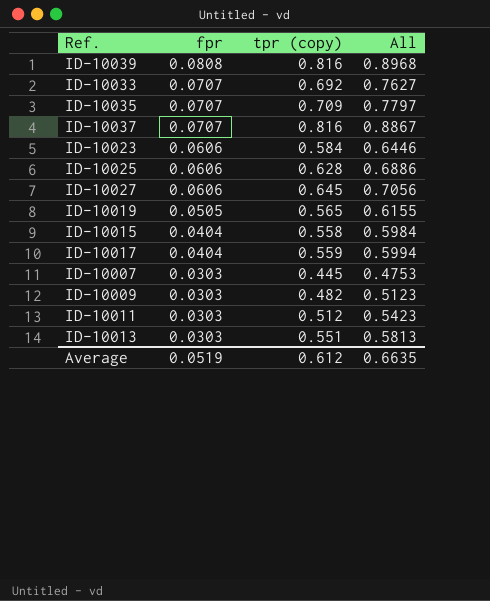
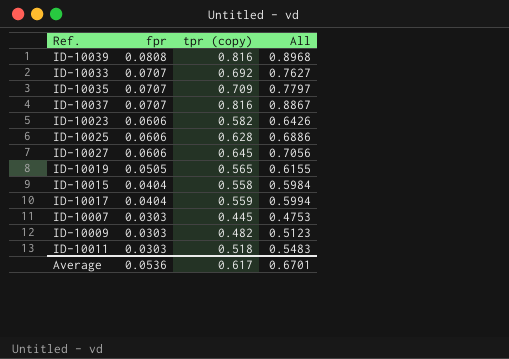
row ID-10013: 0.0303 | 0.551 | 0.5813 -> none
ID-10023 | tpr (copy): 0.584 -> 0.582
ID-10023 | All: 0.6446 -> 0.6426
ID-10011 | tpr (copy): 0.512 -> 0.518
ID-10011 | All: 0.5423 -> 0.5483
Average | fpr: 0.0519 -> 0.0536
Average | tpr (copy): 0.612 -> 0.617
Average | All: 0.6635 -> 0.6701

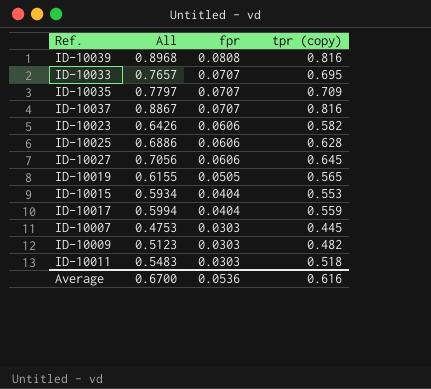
column All | position: 4 -> 2
ID-10033 | All: 0.7627 -> 0.7657
ID-10033 | tpr (copy): 0.692 -> 0.695
ID-10015 | All: 0.5984 -> 0.5934
ID-10015 | tpr (copy): 0.558 -> 0.553
Average | All: 0.6701 -> 0.6700
Average | tpr (copy): 0.617 -> 0.616

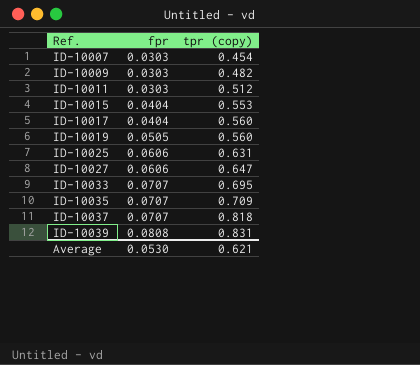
row order: fpr descending -> Ref. ascending
column All | formula: [fpr] + [tpr (copy)] -> none
row ID-10023: 0.6426 | 0.0606 | 0.582 -> none
ID-10007 | tpr (copy): 0.445 -> 0.454
ID-10011 | tpr (copy): 0.518 -> 0.512
ID-10017 | tpr (copy): 0.559 -> 0.560
ID-10019 | tpr (copy): 0.565 -> 0.560
ID-10025 | tpr (copy): 0.628 -> 0.631
ID-10027 | tpr (copy): 0.645 -> 0.647
ID-10037 | tpr (copy): 0.816 -> 0.818
ID-10039 | tpr (copy): 0.816 -> 0.831
Average | fpr: 0.0536 -> 0.0530
Average | tpr (copy): 0.616 -> 0.621

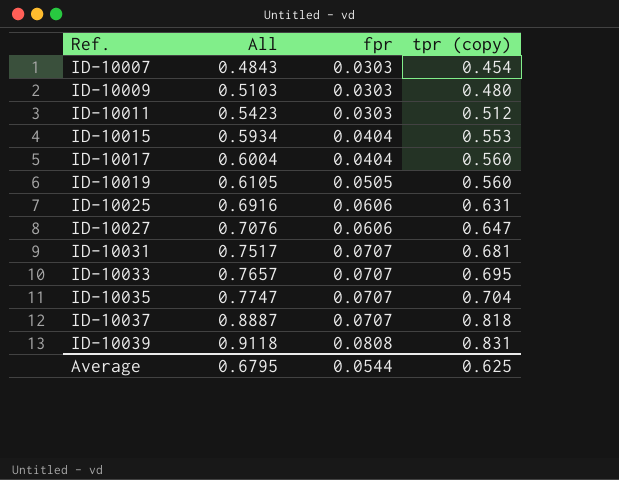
column All | formula: none -> [fpr] + [tpr (copy)]
ID-10009 | tpr (copy): 0.482 -> 0.480
row ID-10031: none -> 0.7517 | 0.0707 | 0.681
ID-10035 | tpr (copy): 0.709 -> 0.704
Average | fpr: 0.0530 -> 0.0544
Average | tpr (copy): 0.621 -> 0.625

